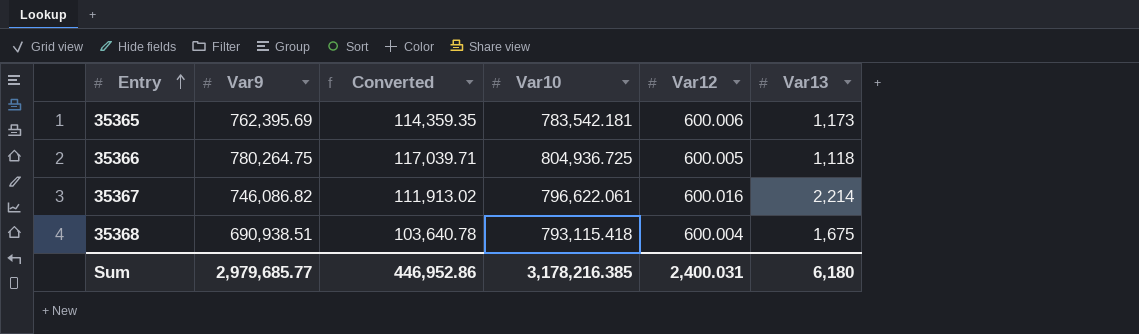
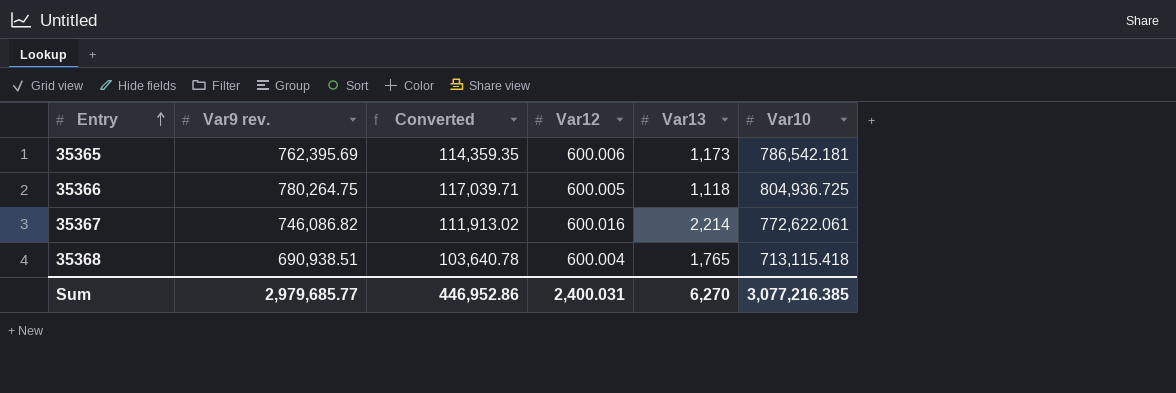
column name: Var9 -> Var9 rev.
column Var10 | position: 4 -> 6
35365 | Var10: 783,542.181 -> 786,542.181
35367 | Var10: 796,622.061 -> 772,622.061
35368 | Var13: 1,675 -> 1,765
35368 | Var10: 793,115.418 -> 713,115.418
Sum | Var13: 6,180 -> 6,270
Sum | Var10: 3,178,216.385 -> 3,077,216.385

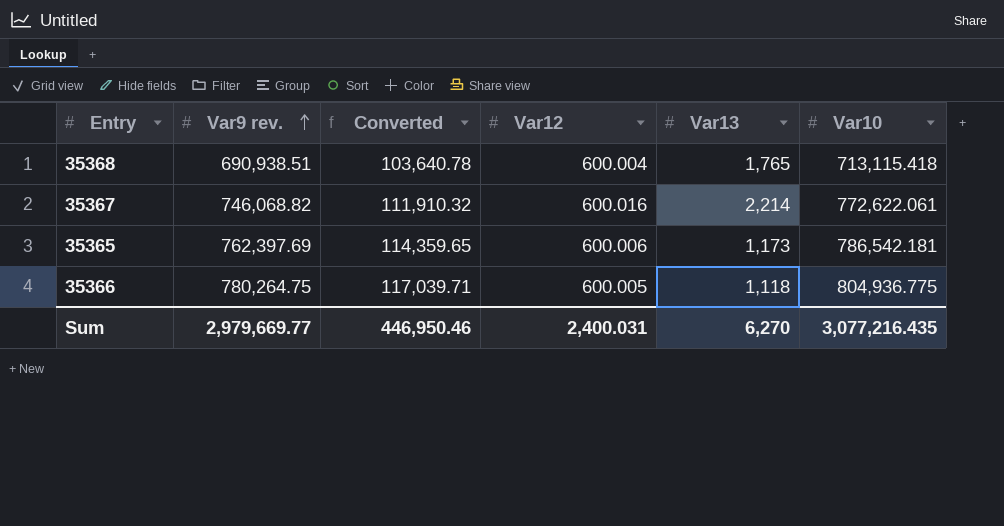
row order: Entry ascending -> Var9 rev. ascending
35367 | Var9 rev.: 746,086.82 -> 746,068.82
35367 | Converted: 111,913.02 -> 111,910.32
35365 | Var9 rev.: 762,395.69 -> 762,397.69
35365 | Converted: 114,359.35 -> 114,359.65
35366 | Var10: 804,936.725 -> 804,936.775
Sum | Var9 rev.: 2,979,685.77 -> 2,979,669.77
Sum | Converted: 446,952.86 -> 446,950.46
Sum | Var10: 3,077,216.385 -> 3,077,216.435

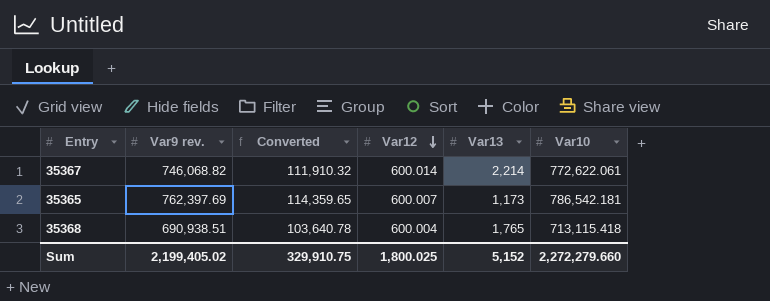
row order: Var9 rev. ascending -> Var12 descending
row 35366: 780,264.75 | 117,039.71 | 600.005 | 1,118 | 804,936.775 -> none
35367 | Var12: 600.016 -> 600.014
35365 | Var12: 600.006 -> 600.007
Sum | Var9 rev.: 2,979,669.77 -> 2,199,405.02
Sum | Converted: 446,950.46 -> 329,910.75
Sum | Var12: 2,400.031 -> 1,800.025
Sum | Var13: 6,270 -> 5,152
Sum | Var10: 3,077,216.435 -> 2,272,279.660

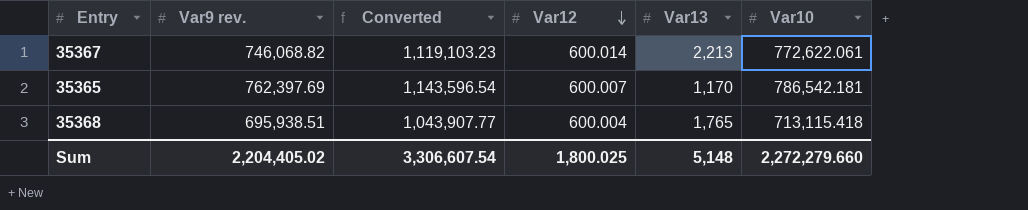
column Converted | formula: [Var9 rev.] * 0.15 -> [Var9 rev.] * 1.5
35367 | Var13: 2,214 -> 2,213
35365 | Var13: 1,173 -> 1,170
35368 | Var9 rev.: 690,938.51 -> 695,938.51
Sum | Var9 rev.: 2,199,405.02 -> 2,204,405.02
Sum | Converted: 329,910.75 -> 3,306,607.54
Sum | Var13: 5,152 -> 5,148

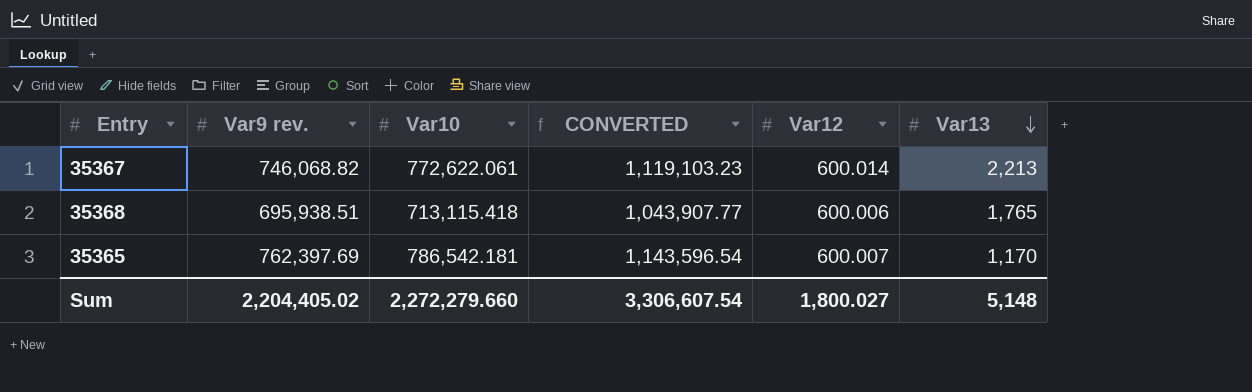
row order: Var12 descending -> Var13 descending
column Var10 | position: 6 -> 3
column name: Converted -> CONVERTED
35368 | Var12: 600.004 -> 600.006
Sum | Var12: 1,800.025 -> 1,800.027

